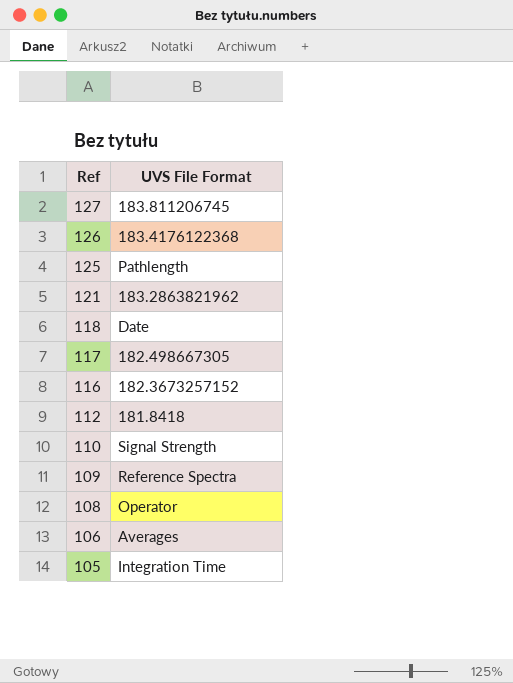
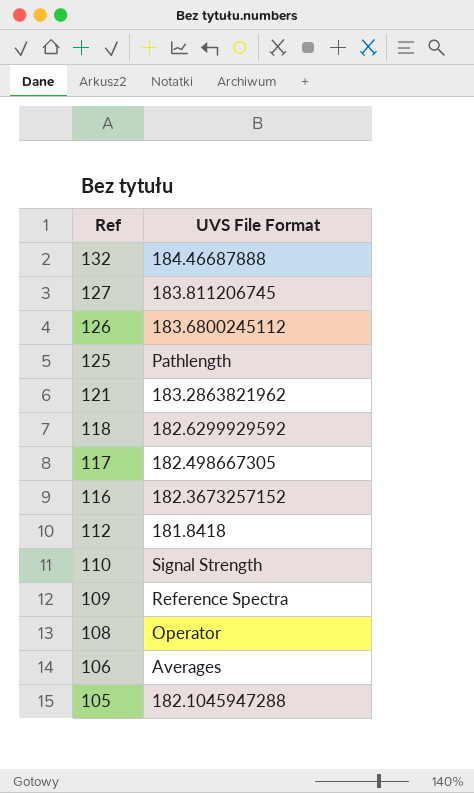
row 132: none -> 184.46687888
126 | UVS File Format: 183.4176122368 -> 183.6800245112
118 | UVS File Format: Date -> 182.6299929592
105 | UVS File Format: Integration Time -> 182.1045947288

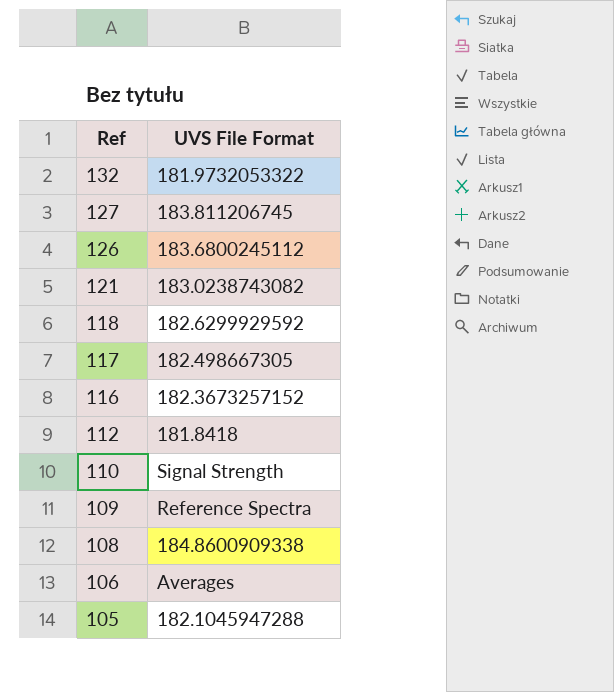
row 125: Pathlength -> none
132 | UVS File Format: 184.46687888 -> 181.9732053322
121 | UVS File Format: 183.2863821962 -> 183.0238743082
108 | UVS File Format: Operator -> 184.8600909338

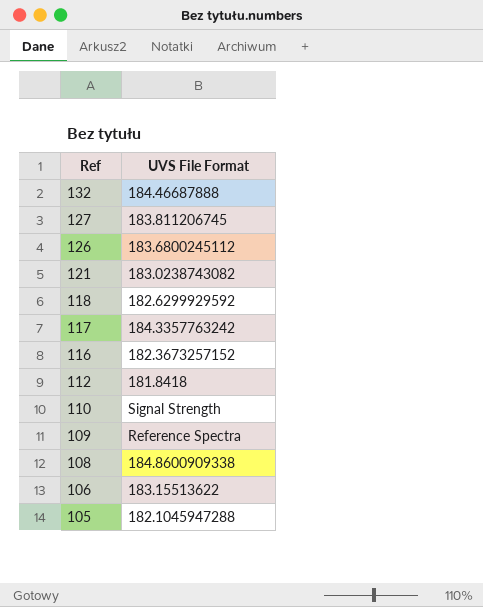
132 | UVS File Format: 181.9732053322 -> 184.46687888
117 | UVS File Format: 182.498667305 -> 184.3357763242
106 | UVS File Format: Averages -> 183.15513622

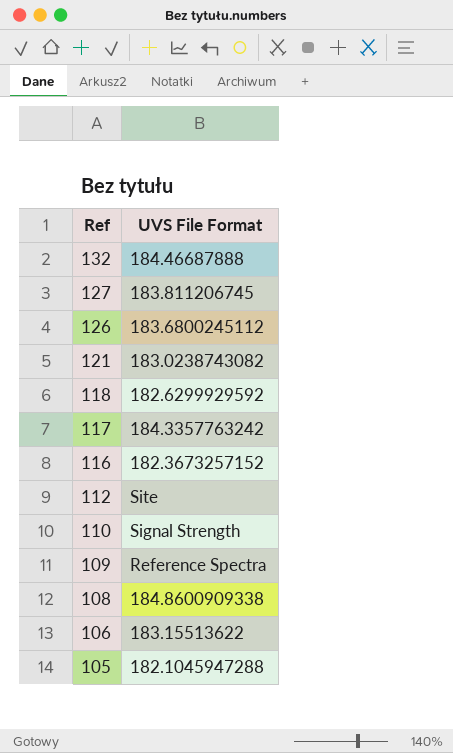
112 | UVS File Format: 181.8418 -> Site

